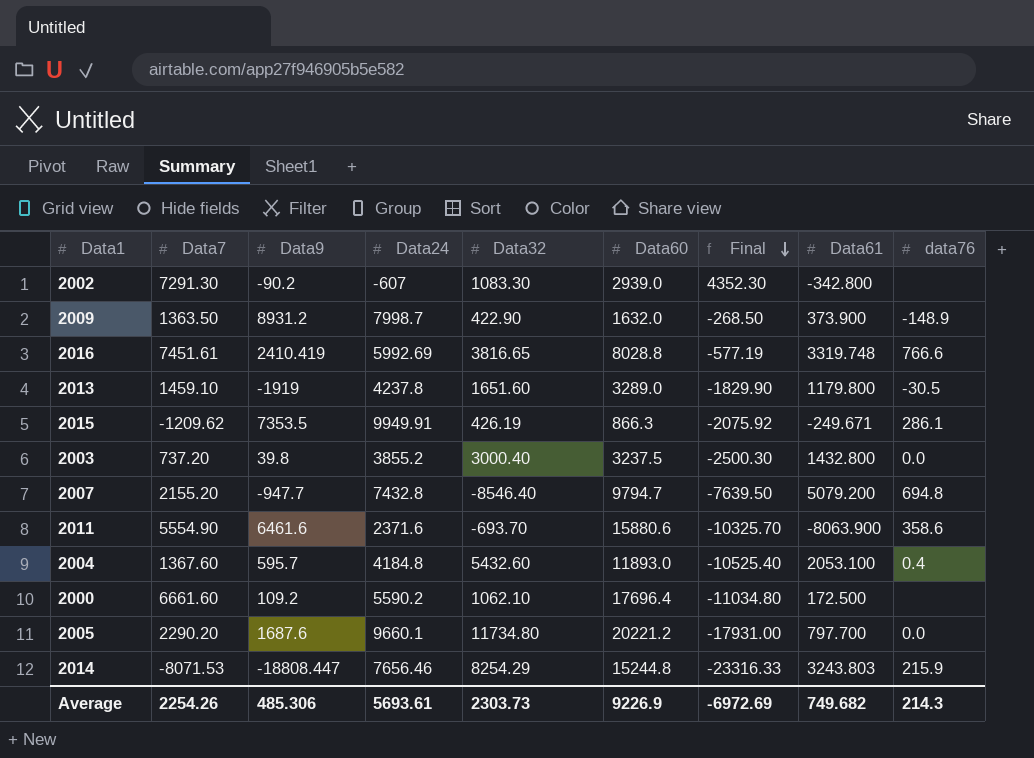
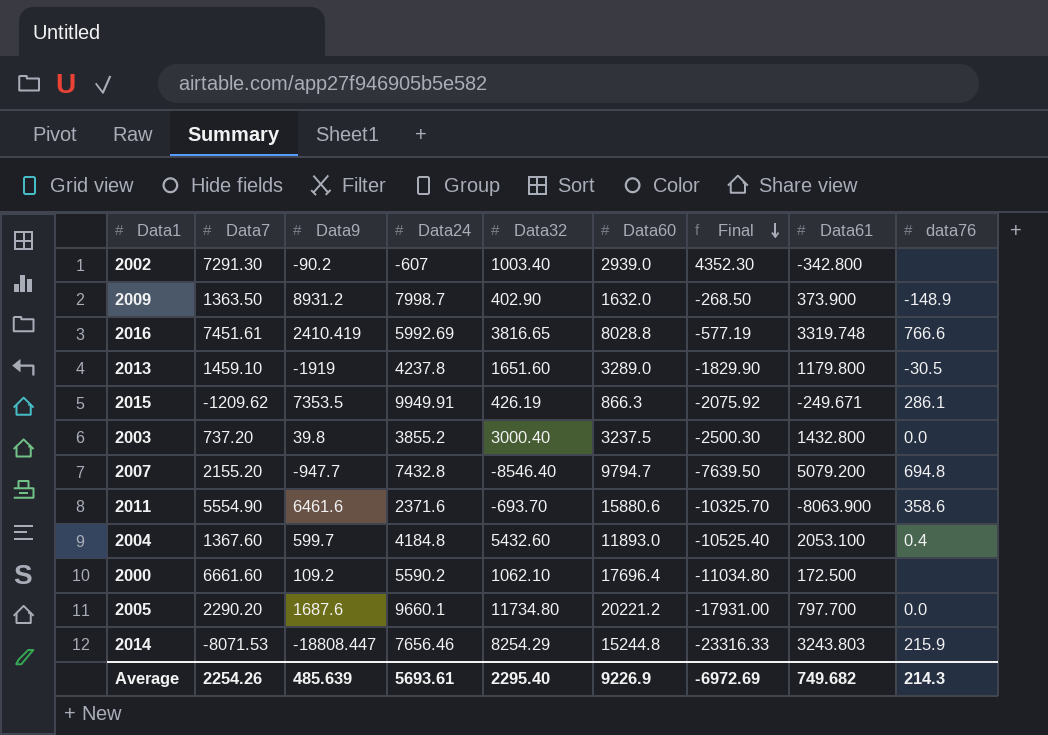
2002 | Data32: 1083.30 -> 1003.40
2009 | Data32: 422.90 -> 402.90
2004 | Data9: 595.7 -> 599.7
Average | Data9: 485.306 -> 485.639
Average | Data32: 2303.73 -> 2295.40

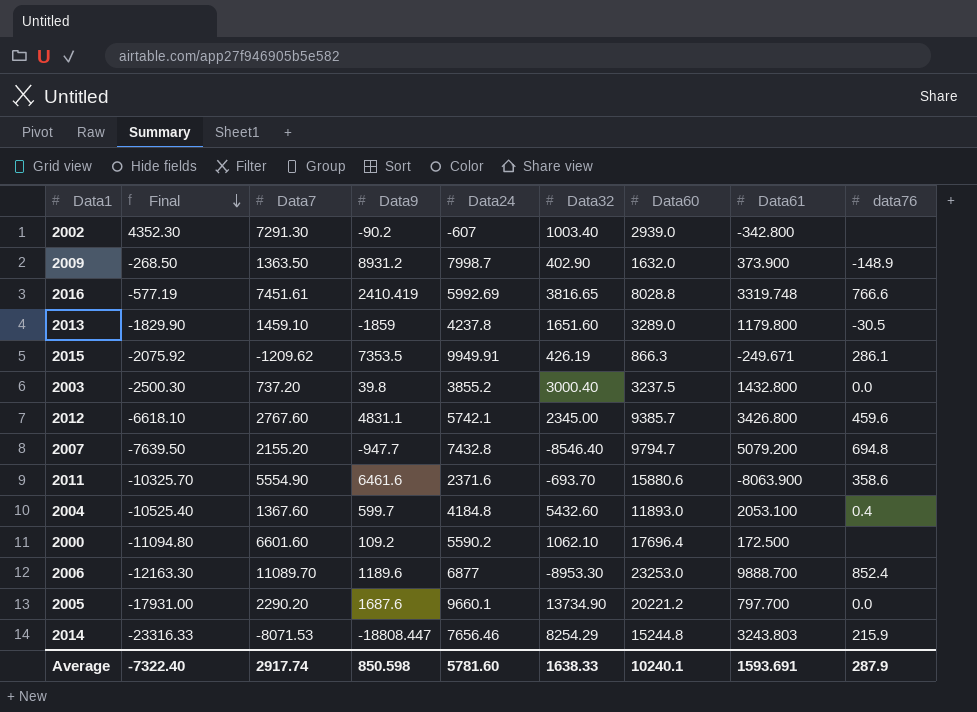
column Final | position: 7 -> 2
2013 | Data9: -1919 -> -1859
row 2012: none -> -6618.10 | 2767.60 | 4831.1 | 5742.1 | 2345.00 | 9385.7 | 3426.800 | 459.6
2000 | Final: -11034.80 -> -11094.80
2000 | Data7: 6661.60 -> 6601.60
row 2006: none -> -12163.30 | 11089.70 | 1189.6 | 6877 | -8953.30 | 23253.0 | 9888.700 | 852.4
2005 | Data32: 11734.80 -> 13734.90
Average | Final: -6972.69 -> -7322.40
Average | Data7: 2254.26 -> 2917.74
Average | Data9: 485.639 -> 850.598
Average | Data24: 5693.61 -> 5781.60
Average | Data32: 2295.40 -> 1638.33
Average | Data60: 9226.9 -> 10240.1
Average | Data61: 749.682 -> 1593.691
Average | data76: 214.3 -> 287.9

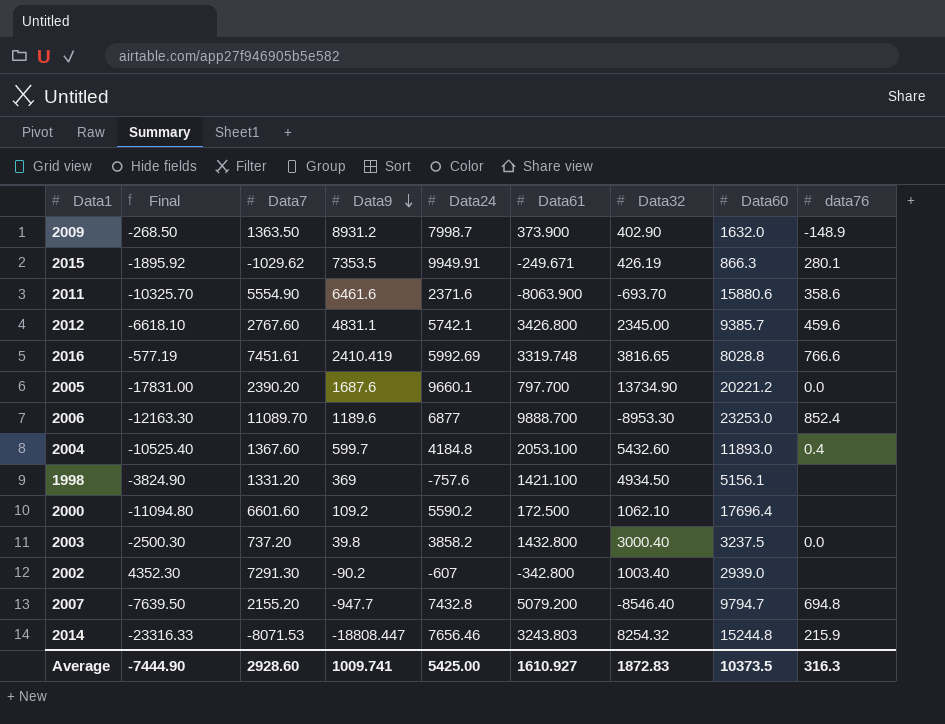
row order: Final descending -> Data9 descending
column Data61 | position: 8 -> 6
row 2013: -1829.90 | 1459.10 | -1859 | 4237.8 | 1651.60 | 3289.0 | 1179.800 | -30.5 -> none
2015 | Final: -2075.92 -> -1895.92
2015 | Data7: -1209.62 -> -1029.62
2015 | data76: 286.1 -> 280.1
2005 | Final: -17931.00 -> -17831.00
2005 | Data7: 2290.20 -> 2390.20
row 1998: none -> -3824.90 | 1331.20 | 369 | -757.6 | 1421.100 | 4934.50 | 5156.1 | none
2003 | Data24: 3855.2 -> 3858.2
2014 | Data32: 8254.29 -> 8254.32
Average | Final: -7322.40 -> -7444.90
Average | Data7: 2917.74 -> 2928.60
Average | Data9: 850.598 -> 1009.741
Average | Data24: 5781.60 -> 5425.00
Average | Data61: 1593.691 -> 1610.927
Average | Data32: 1638.33 -> 1872.83
Average | Data60: 10240.1 -> 10373.5
Average | data76: 287.9 -> 316.3

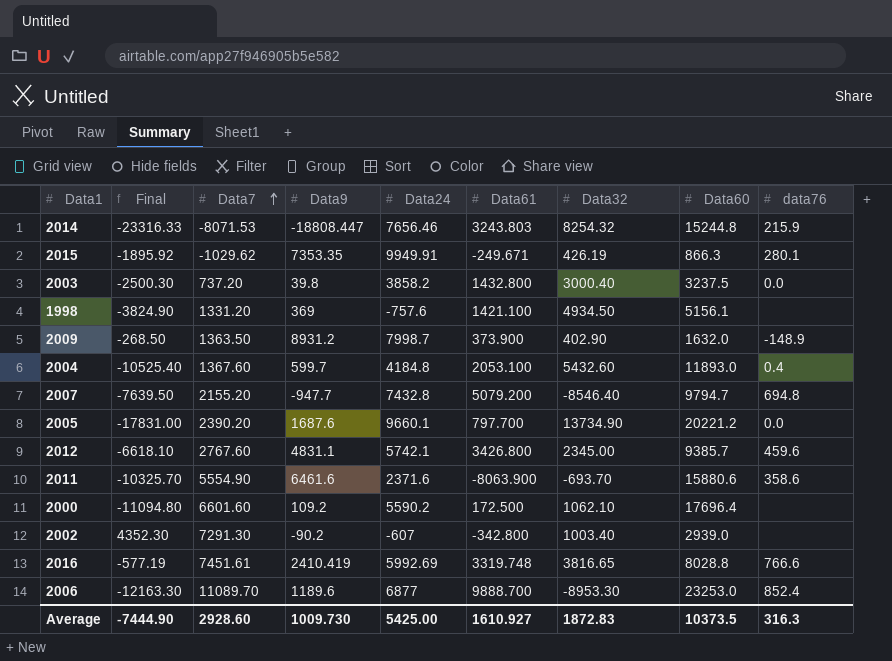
row order: Data9 descending -> Data7 ascending
2015 | Data9: 7353.5 -> 7353.35
Average | Data9: 1009.741 -> 1009.730

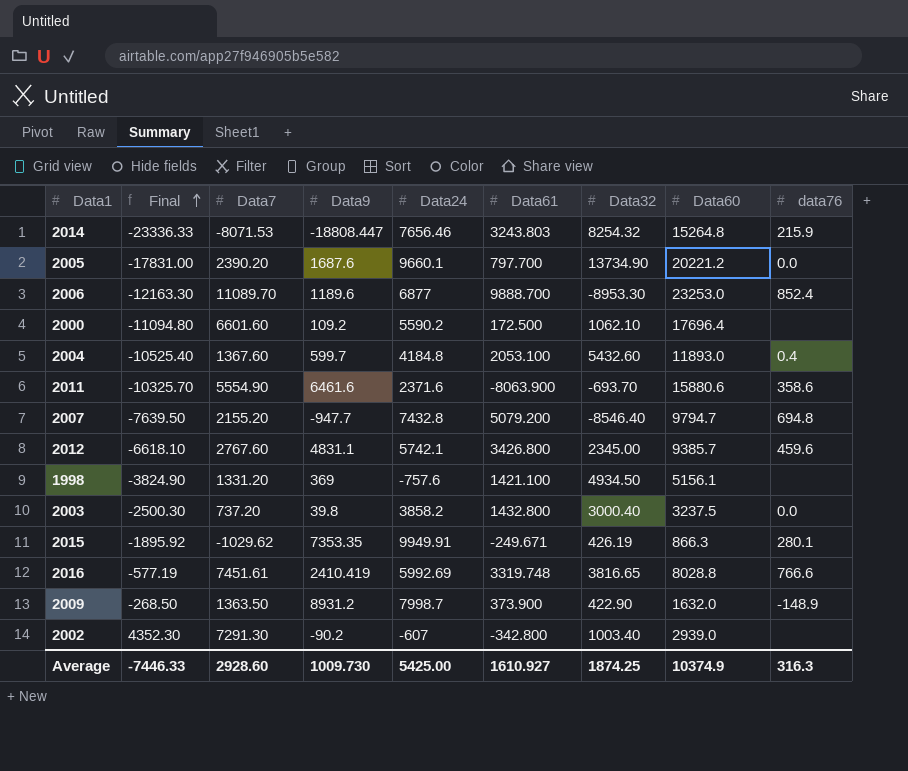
row order: Data7 ascending -> Final ascending
2014 | Final: -23316.33 -> -23336.33
2014 | Data60: 15244.8 -> 15264.8
2009 | Data32: 402.90 -> 422.90
Average | Final: -7444.90 -> -7446.33
Average | Data32: 1872.83 -> 1874.25
Average | Data60: 10373.5 -> 10374.9

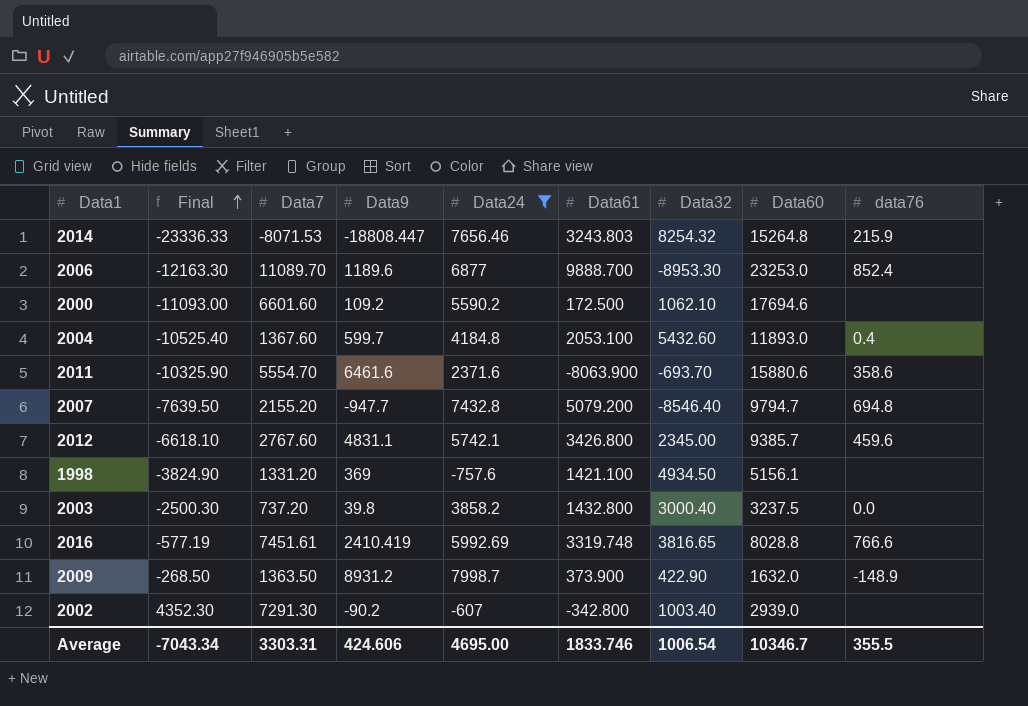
filter: none -> Data24 <= 7998.7
2000 | Final: -11094.80 -> -11093.00
2000 | Data60: 17696.4 -> 17694.6
2011 | Final: -10325.70 -> -10325.90
2011 | Data7: 5554.90 -> 5554.70
Average | Final: -7446.33 -> -7043.34
Average | Data7: 2928.60 -> 3303.31
Average | Data9: 1009.730 -> 424.606
Average | Data24: 5425.00 -> 4695.00
Average | Data61: 1610.927 -> 1833.746
Average | Data32: 1874.25 -> 1006.54
Average | Data60: 10374.9 -> 10346.7
Average | data76: 316.3 -> 355.5

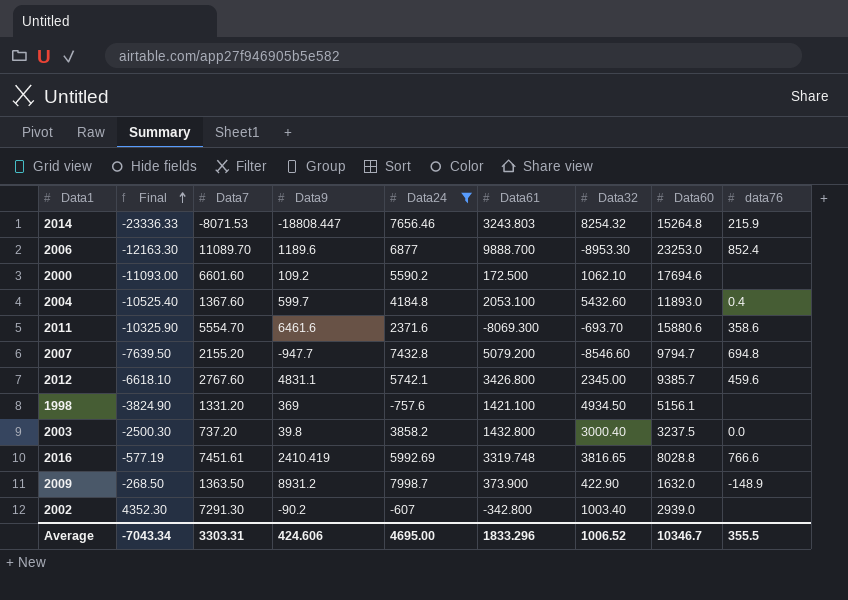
2011 | Data61: -8063.900 -> -8069.300
2007 | Data32: -8546.40 -> -8546.60
Average | Data61: 1833.746 -> 1833.296
Average | Data32: 1006.54 -> 1006.52

